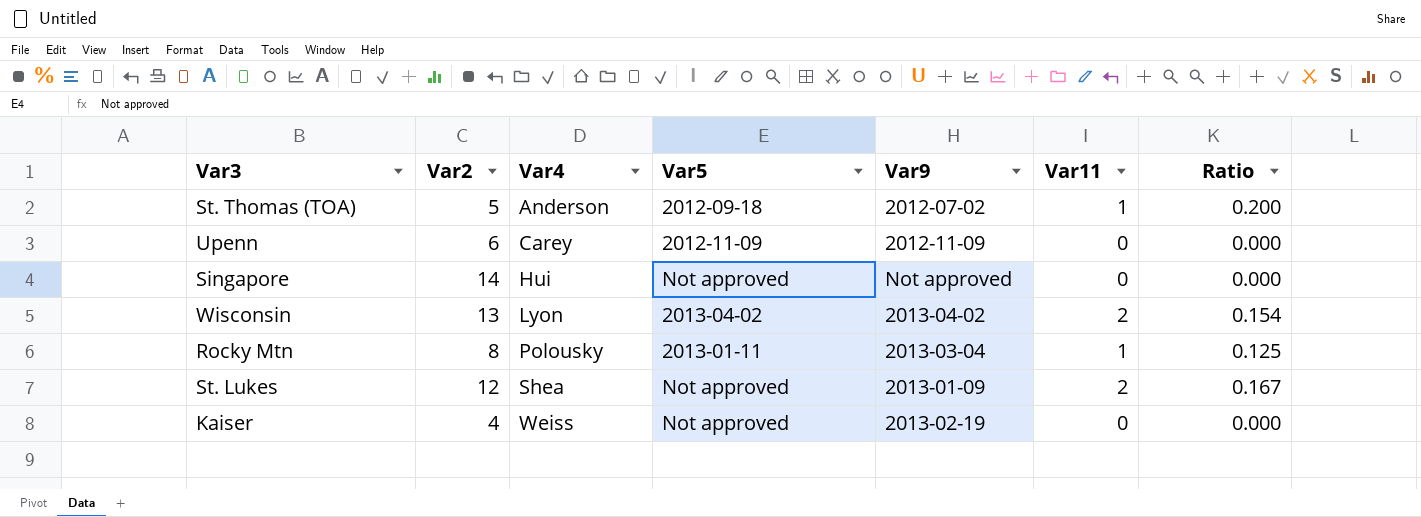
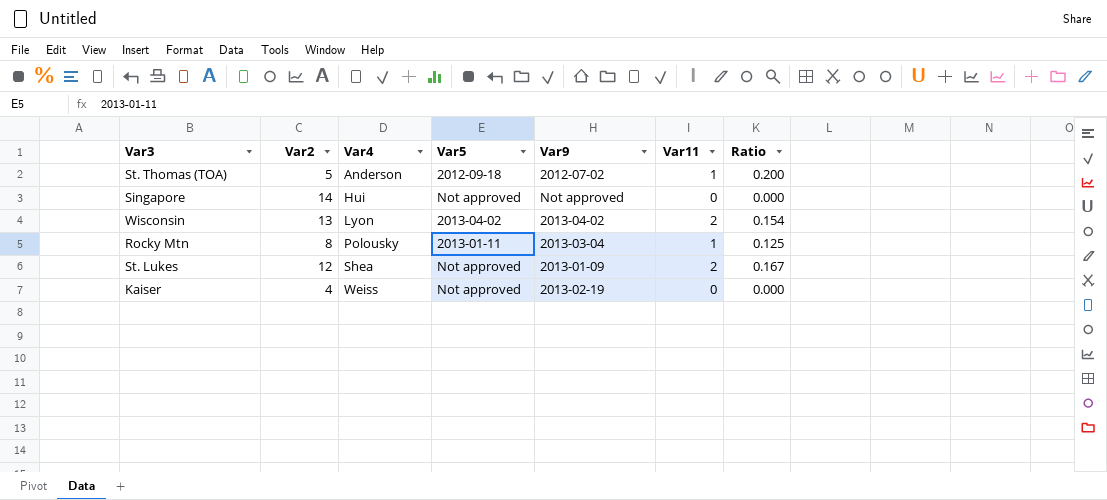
row Upenn: 6 | Carey | 2012-11-09 | 2012-11-09 | 0 | 0.000 -> none

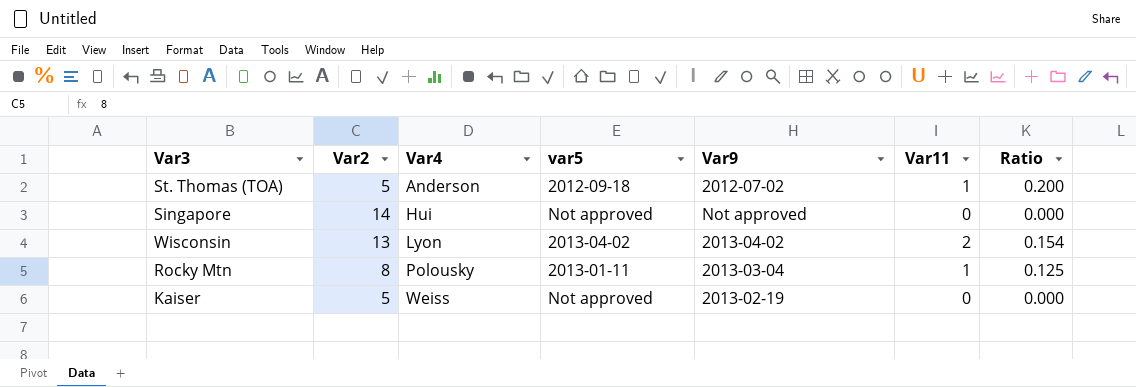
column name: Var5 -> var5
row St. Lukes: 12 | Shea | Not approved | 2013-01-09 | 2 | 0.167 -> none
Kaiser | Var2: 4 -> 5

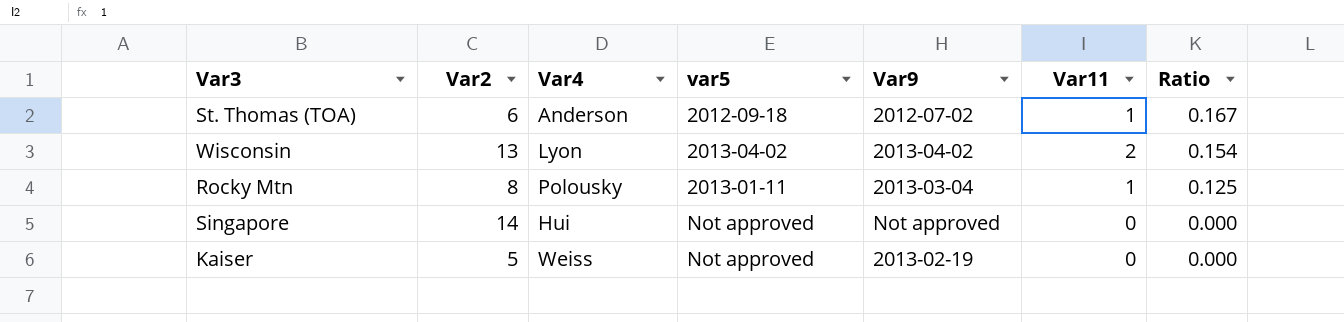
row order: Var4 ascending -> Ratio descending
St. Thomas (TOA) | Var2: 5 -> 6
St. Thomas (TOA) | Ratio: 0.200 -> 0.167

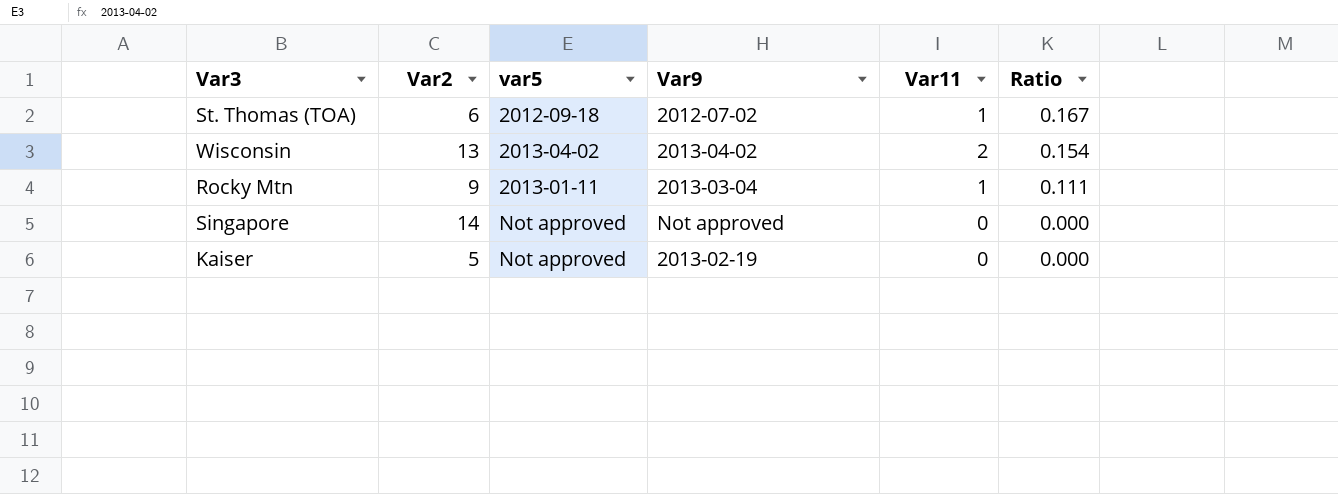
column Var4 | position: 3 -> none
Rocky Mtn | Var2: 8 -> 9
Rocky Mtn | Ratio: 0.125 -> 0.111

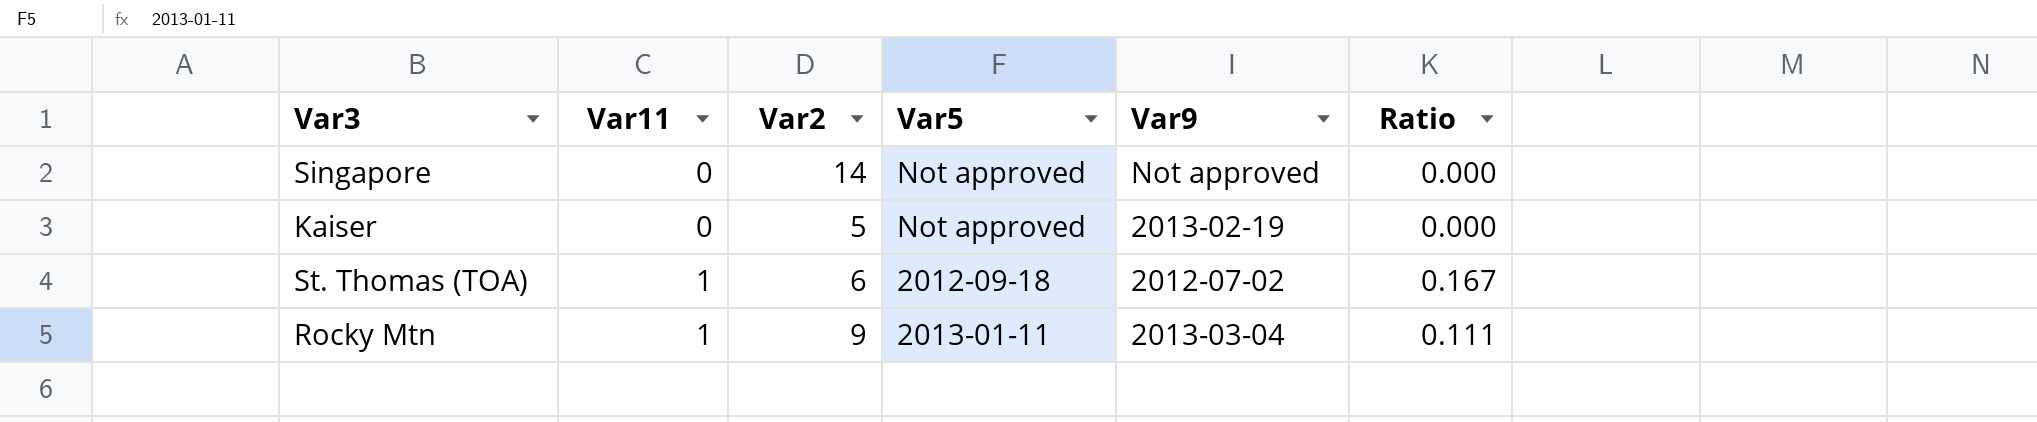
row order: Ratio descending -> Var11 ascending
column Var11 | position: 5 -> 2
column name: var5 -> Var5
row Wisconsin: 13 | 2013-04-02 | 2013-04-02 | 2 | 0.154 -> none

